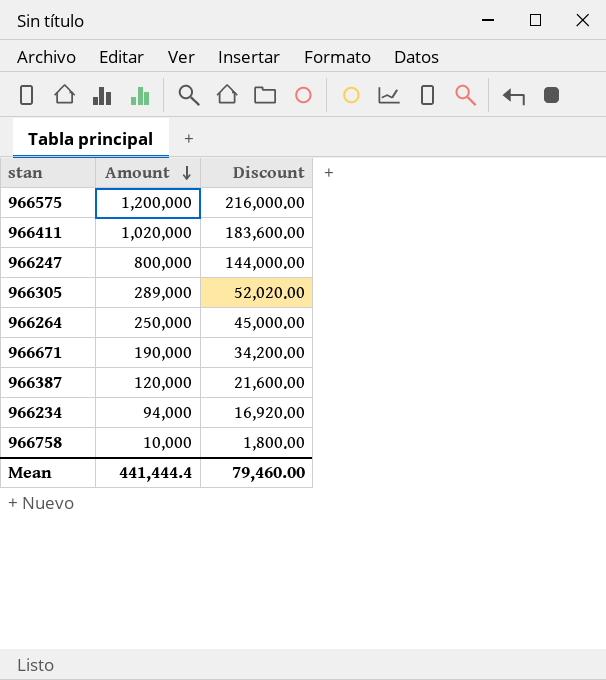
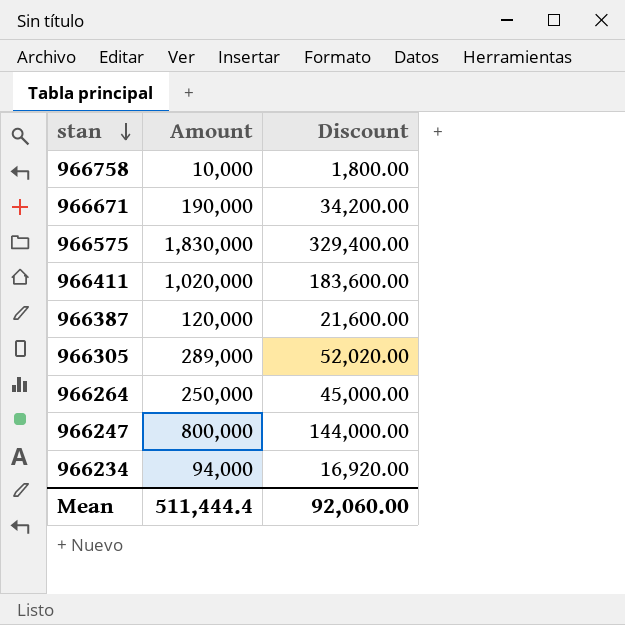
row order: Amount descending -> stan descending
966575 | Amount: 1,200,000 -> 1,830,000
966575 | Discount: 216,000.00 -> 329,400.00
Mean | Amount: 441,444.4 -> 511,444.4
Mean | Discount: 79,460.00 -> 92,060.00

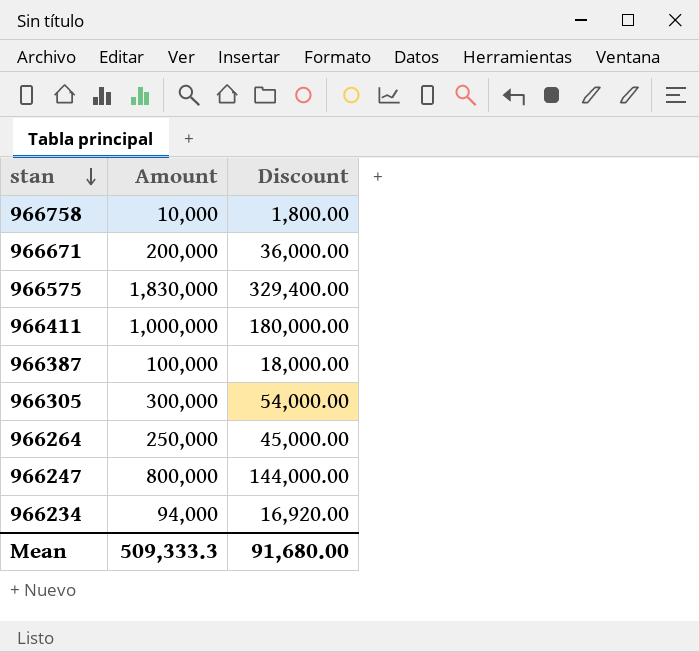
966671 | Amount: 190,000 -> 200,000
966671 | Discount: 34,200.00 -> 36,000.00
966411 | Amount: 1,020,000 -> 1,000,000
966411 | Discount: 183,600.00 -> 180,000.00
966387 | Amount: 120,000 -> 100,000
966387 | Discount: 21,600.00 -> 18,000.00
966305 | Amount: 289,000 -> 300,000
966305 | Discount: 52,020.00 -> 54,000.00
Mean | Amount: 511,444.4 -> 509,333.3
Mean | Discount: 92,060.00 -> 91,680.00

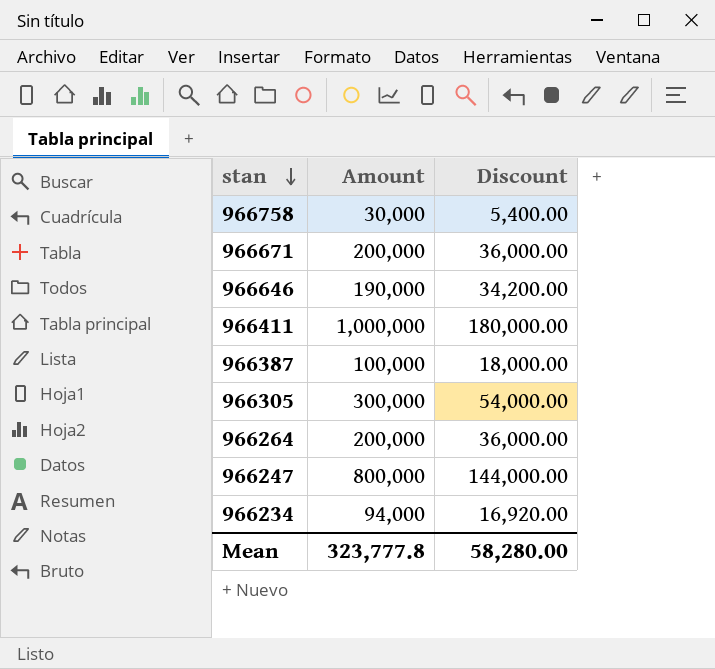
row 966575: 1,830,000 | 329,400.00 -> none
966758 | Amount: 10,000 -> 30,000
966758 | Discount: 1,800.00 -> 5,400.00
row 966646: none -> 190,000 | 34,200.00
966264 | Amount: 250,000 -> 200,000
966264 | Discount: 45,000.00 -> 36,000.00
Mean | Amount: 509,333.3 -> 323,777.8
Mean | Discount: 91,680.00 -> 58,280.00

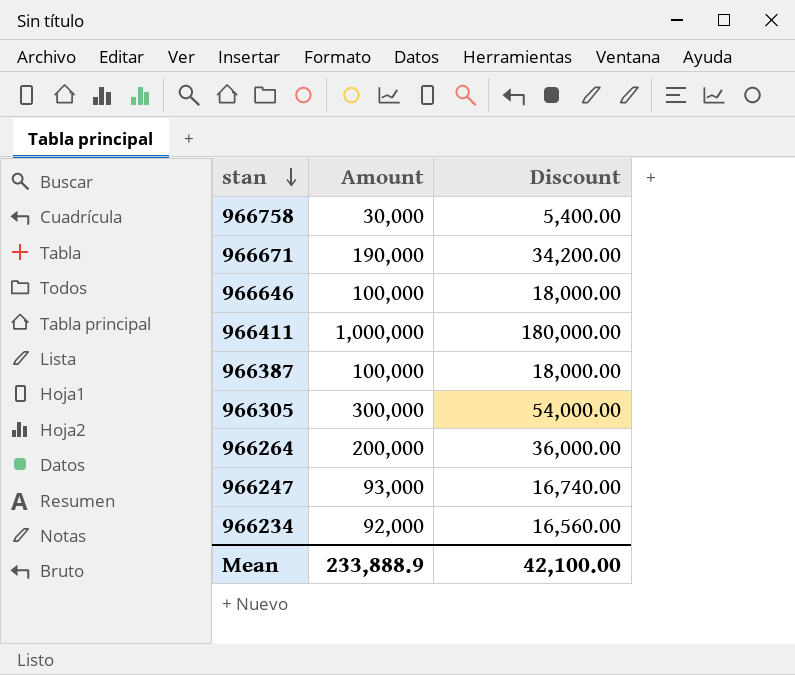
966671 | Amount: 200,000 -> 190,000
966671 | Discount: 36,000.00 -> 34,200.00
966646 | Amount: 190,000 -> 100,000
966646 | Discount: 34,200.00 -> 18,000.00
966247 | Amount: 800,000 -> 93,000
966247 | Discount: 144,000.00 -> 16,740.00
966234 | Amount: 94,000 -> 92,000
966234 | Discount: 16,920.00 -> 16,560.00
Mean | Amount: 323,777.8 -> 233,888.9
Mean | Discount: 58,280.00 -> 42,100.00

